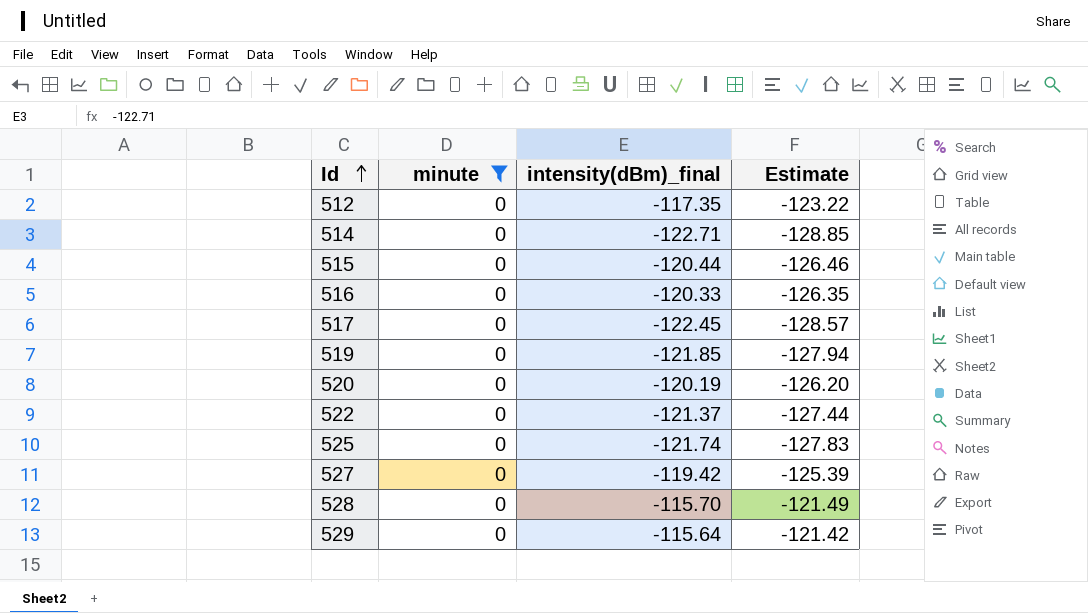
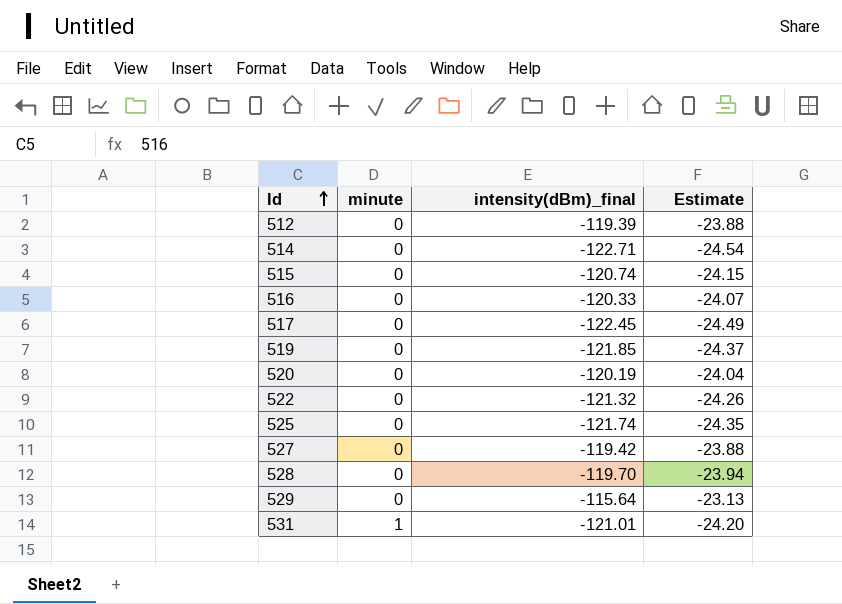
filter: minute = 0 -> none
column Estimate | formula: [intensity(dBm)_final] * 1.05 -> [intensity(dBm)_final] * 0.2
512 | intensity(dBm)_final: -117.35 -> -119.39
515 | intensity(dBm)_final: -120.44 -> -120.74
522 | intensity(dBm)_final: -121.37 -> -121.32
528 | intensity(dBm)_final: -115.70 -> -119.70

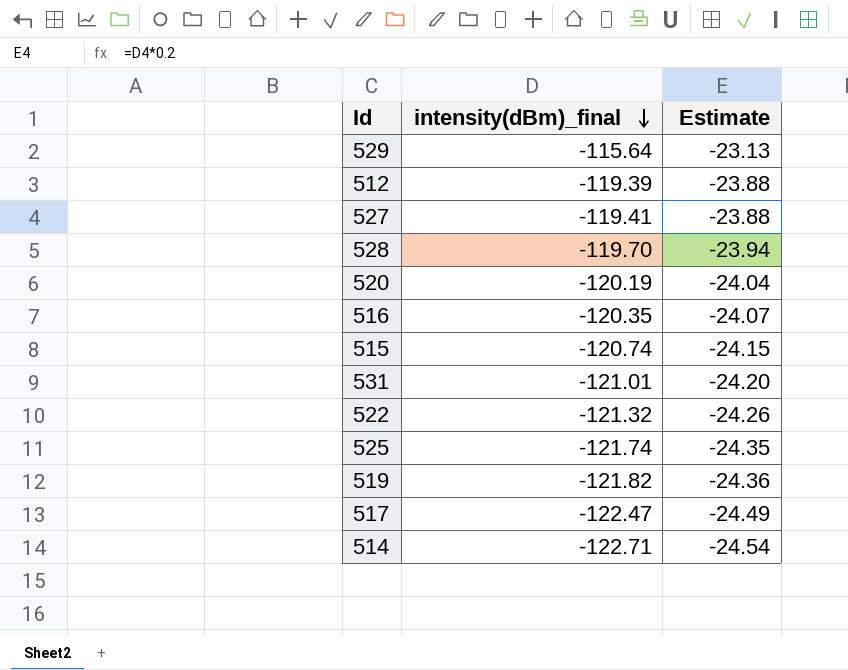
row order: Id ascending -> intensity(dBm)_final descending
column minute | position: 2 -> none
527 | intensity(dBm)_final: -119.42 -> -119.41
516 | intensity(dBm)_final: -120.33 -> -120.35
519 | intensity(dBm)_final: -121.85 -> -121.82
519 | Estimate: -24.37 -> -24.36
517 | intensity(dBm)_final: -122.45 -> -122.47

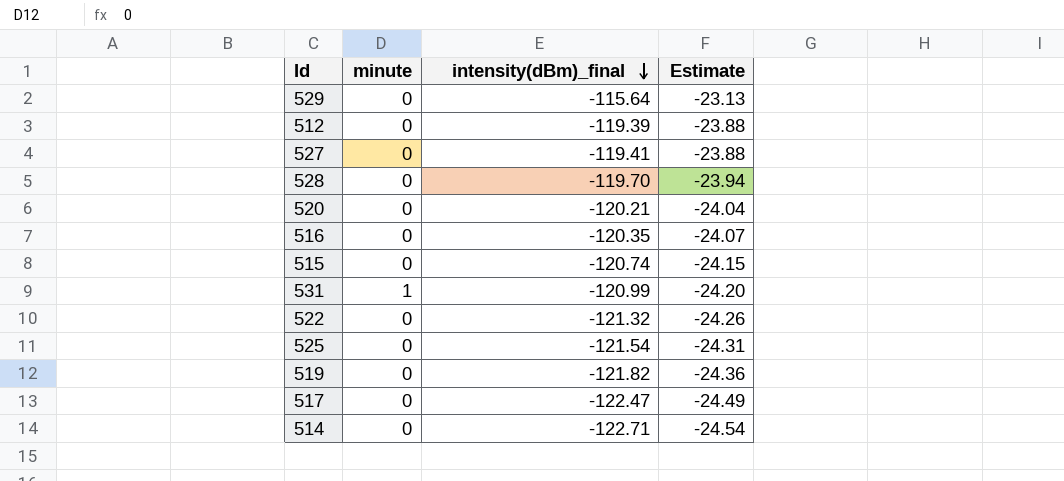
column minute | position: none -> 2
520 | intensity(dBm)_final: -120.19 -> -120.21
531 | intensity(dBm)_final: -121.01 -> -120.99
525 | intensity(dBm)_final: -121.74 -> -121.54
525 | Estimate: -24.35 -> -24.31

